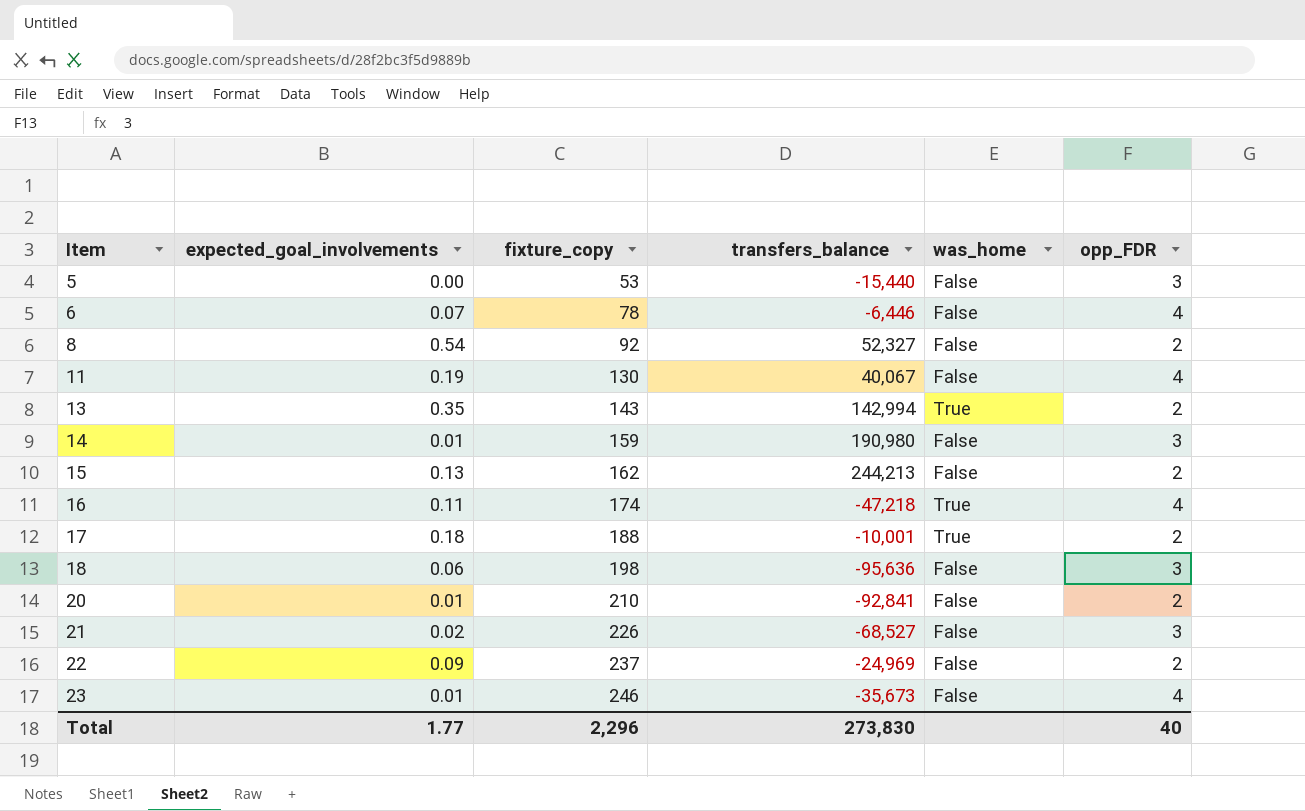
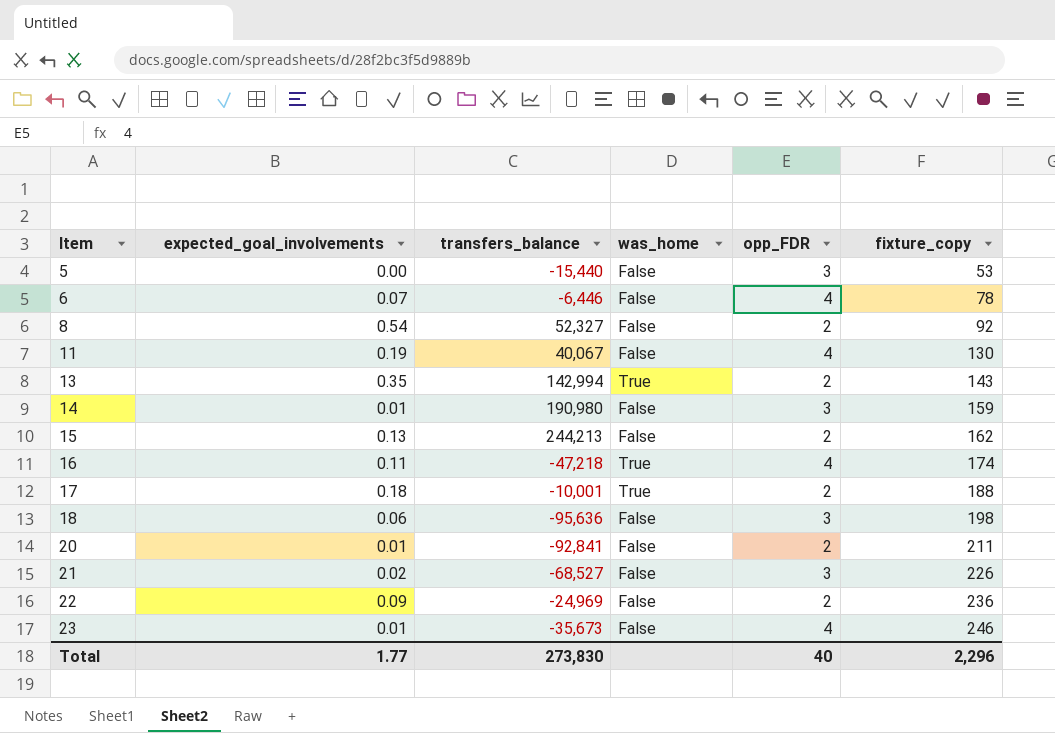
column fixture_copy | position: 3 -> 6
20 | fixture_copy: 210 -> 211
22 | fixture_copy: 237 -> 236

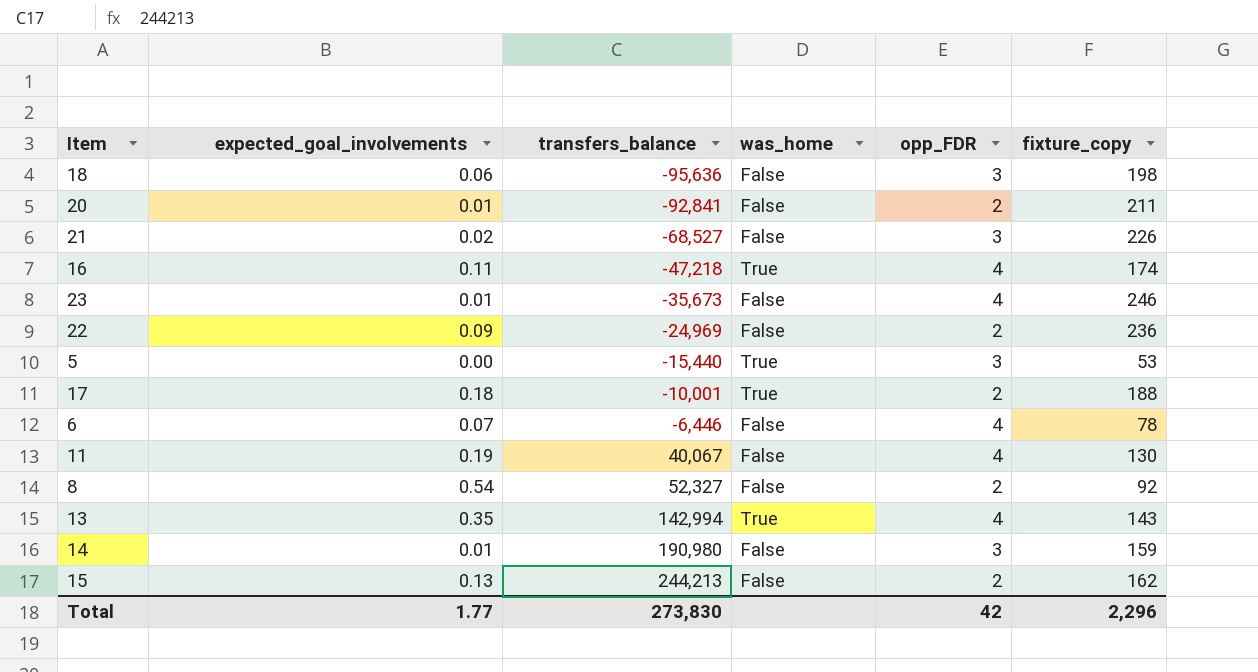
row order: Item ascending -> transfers_balance ascending
5 | was_home: False -> True
13 | opp_FDR: 2 -> 4
Total | opp_FDR: 40 -> 42

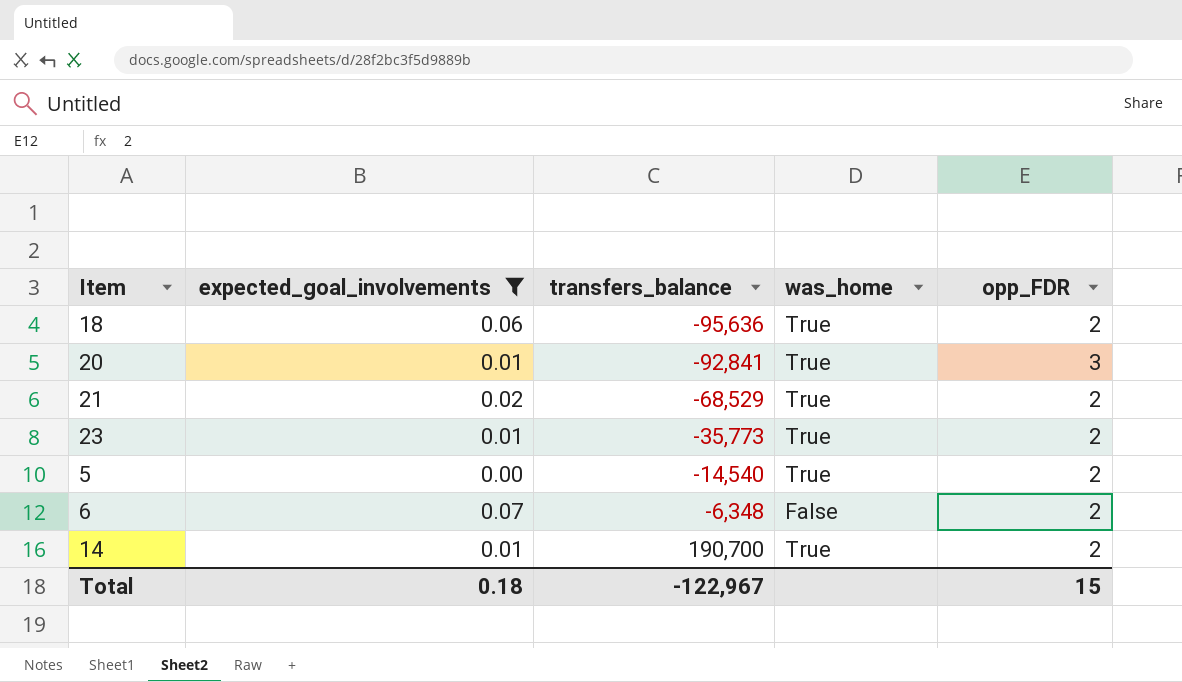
filter: none -> expected_goal_involvements <= 0.07
column fixture_copy | position: 6 -> none
18 | was_home: False -> True
18 | opp_FDR: 3 -> 2
20 | was_home: False -> True
20 | opp_FDR: 2 -> 3
21 | transfers_balance: -68,527 -> -68,529
21 | was_home: False -> True
21 | opp_FDR: 3 -> 2
23 | transfers_balance: -35,673 -> -35,773
23 | was_home: False -> True
23 | opp_FDR: 4 -> 2
5 | transfers_balance: -15,440 -> -14,540
5 | opp_FDR: 3 -> 2
6 | transfers_balance: -6,446 -> -6,348
6 | opp_FDR: 4 -> 2
14 | transfers_balance: 190,980 -> 190,700
14 | was_home: False -> True
14 | opp_FDR: 3 -> 2
Total | expected_goal_involvements: 1.77 -> 0.18
Total | transfers_balance: 273,830 -> -122,967
Total | opp_FDR: 42 -> 15

